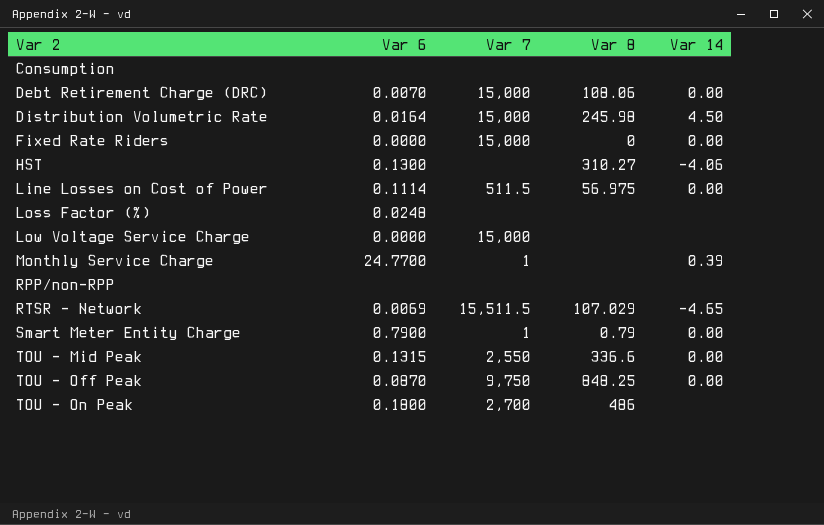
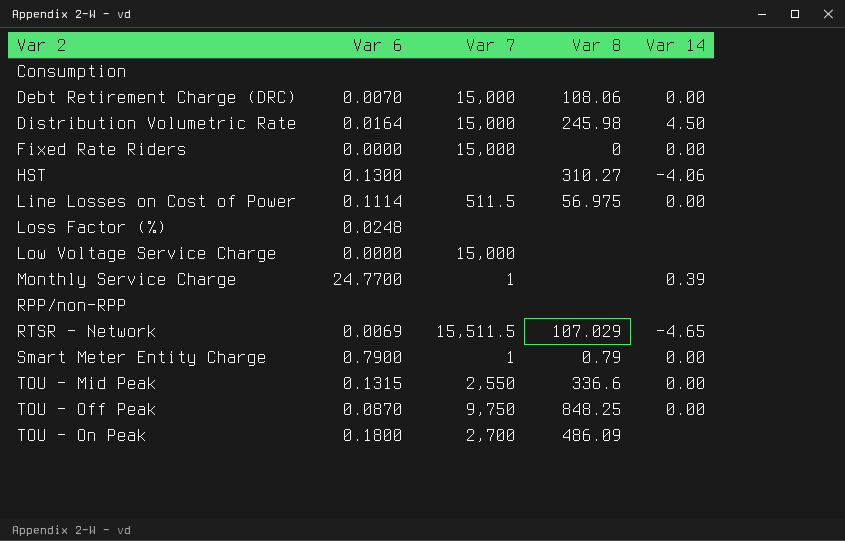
TOU - On Peak | Var 8: 486 -> 486.09

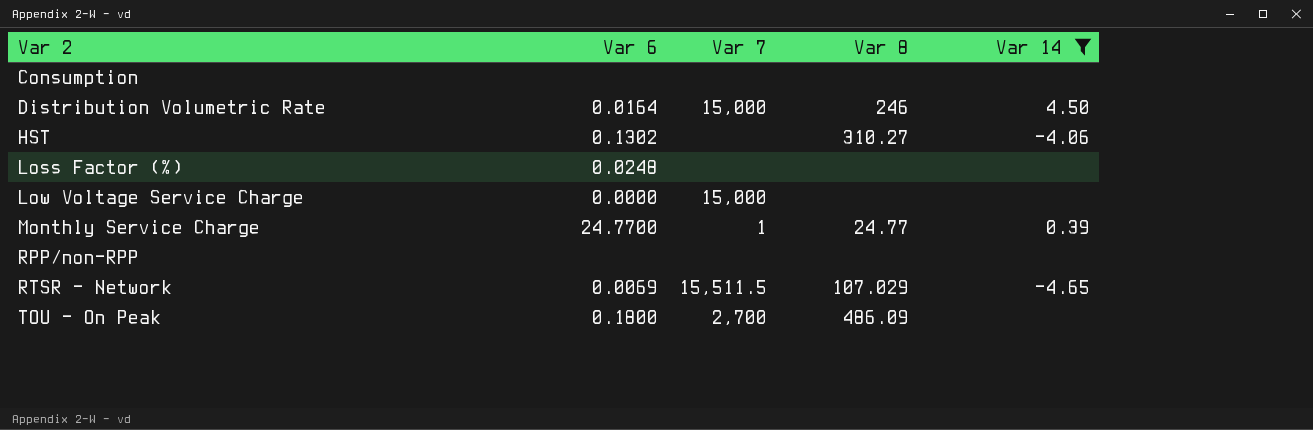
filter: none -> Var 14 != 0.00
Distribution Volumetric Rate | Var 8: 245.98 -> 246
HST | Var 6: 0.1300 -> 0.1302
Monthly Service Charge | Var 8: none -> 24.77

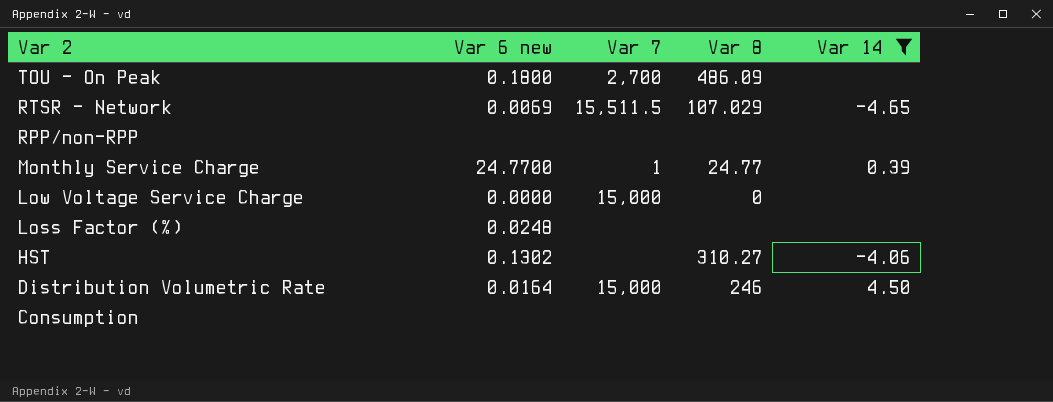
row order: Var 2 ascending -> Var 2 descending
column name: Var 6 -> Var 6 new
Low Voltage Service Charge | Var 8: none -> 0

